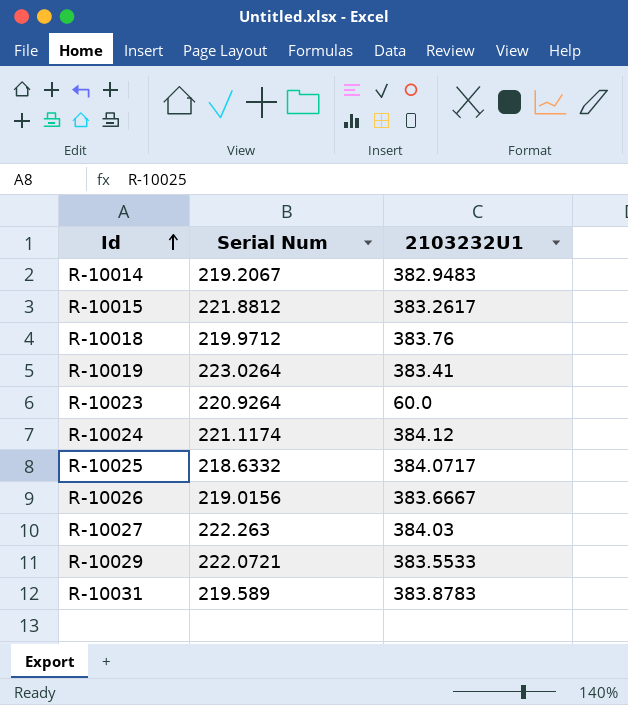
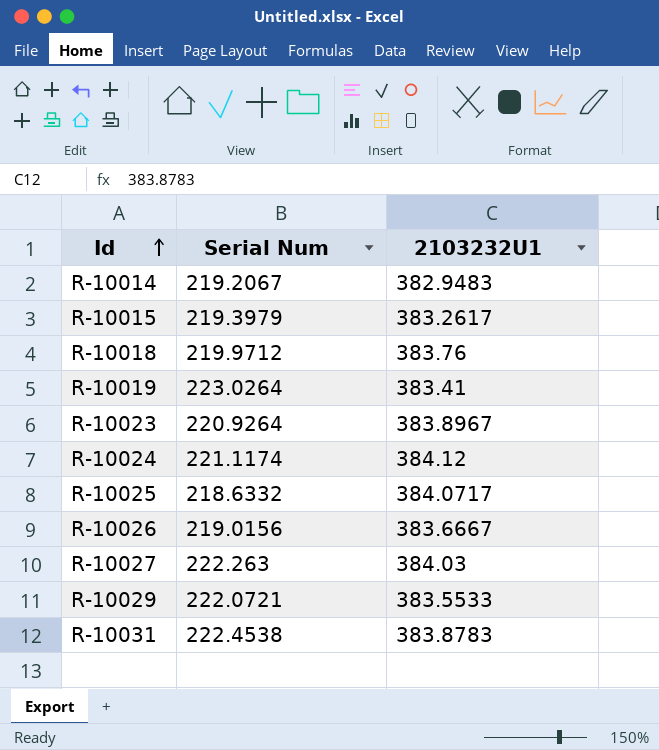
R-10015 | Serial Num: 221.8812 -> 219.3979
R-10023 | 2103232U1: 60.0 -> 383.8967
R-10031 | Serial Num: 219.589 -> 222.4538

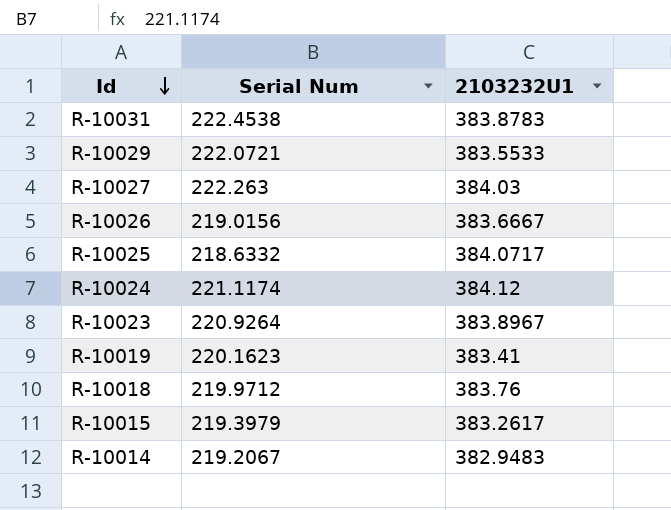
row order: Id ascending -> Id descending
R-10019 | Serial Num: 223.0264 -> 220.1623

